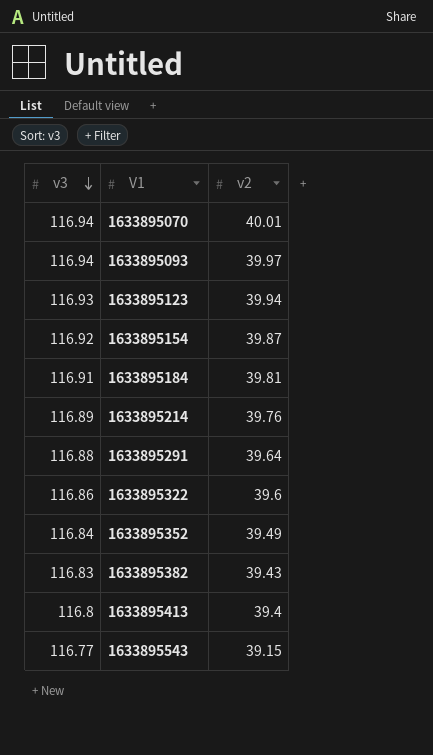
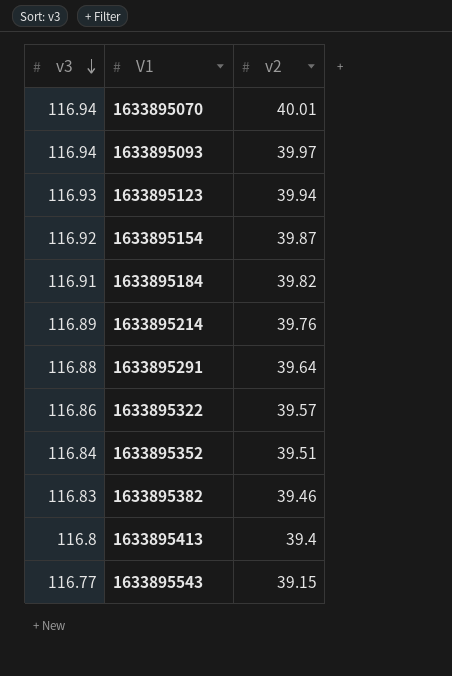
1633895184 | v2: 39.81 -> 39.82
1633895322 | v2: 39.6 -> 39.57
1633895352 | v2: 39.49 -> 39.51
1633895382 | v2: 39.43 -> 39.46

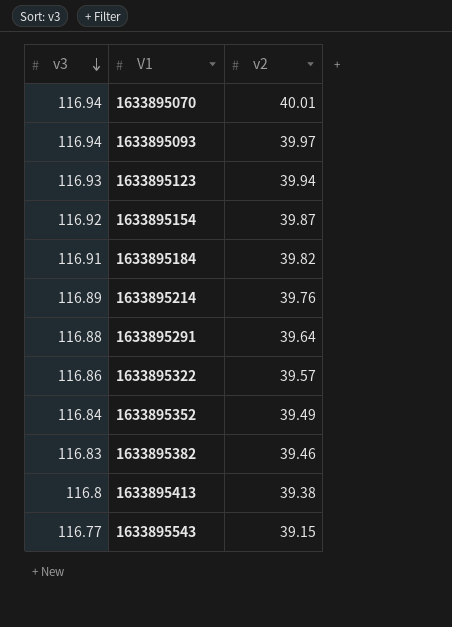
1633895352 | v2: 39.51 -> 39.49
1633895413 | v2: 39.4 -> 39.38

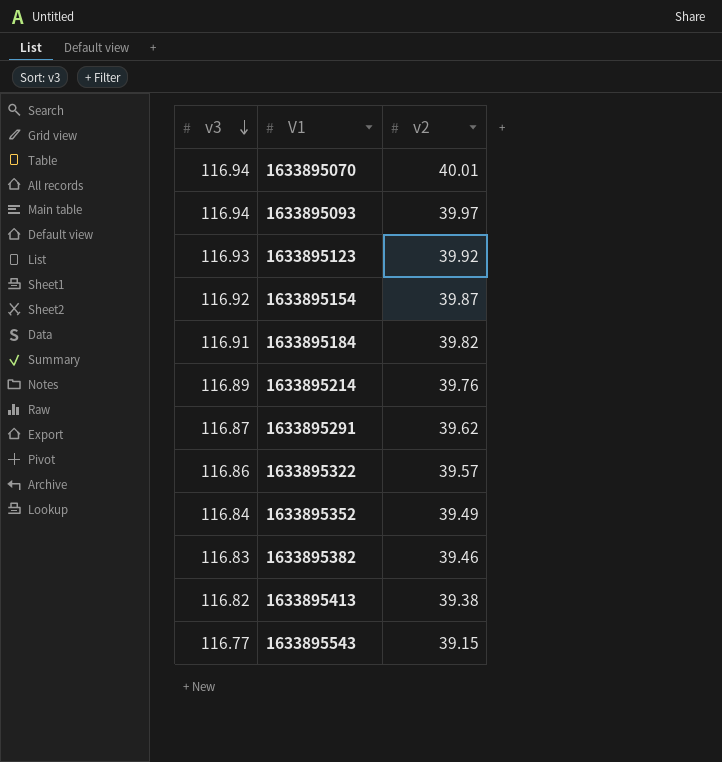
1633895123 | v2: 39.94 -> 39.92
1633895291 | v3: 116.88 -> 116.87
1633895291 | v2: 39.64 -> 39.62
1633895413 | v3: 116.8 -> 116.82

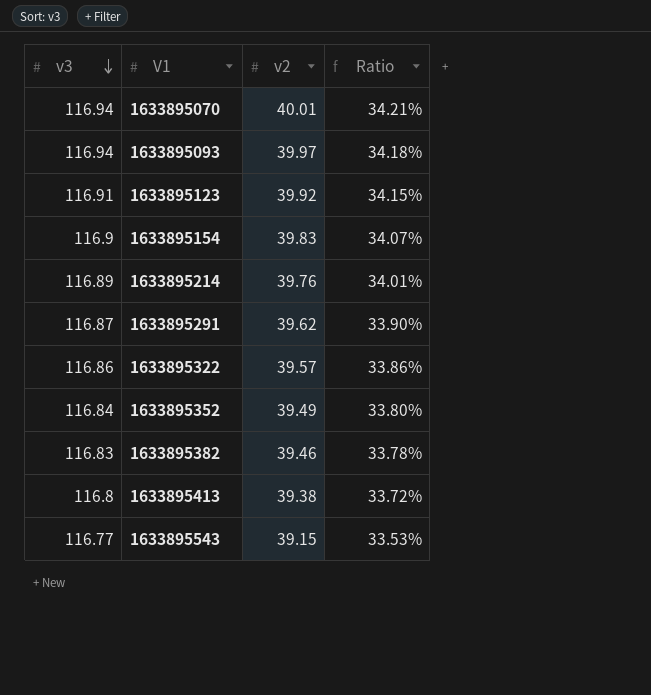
column Ratio | formula: none -> [v2] / [v3]
row 1633895184: 116.91 | 39.82 -> none
1633895123 | v3: 116.93 -> 116.91
1633895154 | v3: 116.92 -> 116.9
1633895154 | v2: 39.87 -> 39.83
1633895413 | v3: 116.82 -> 116.8

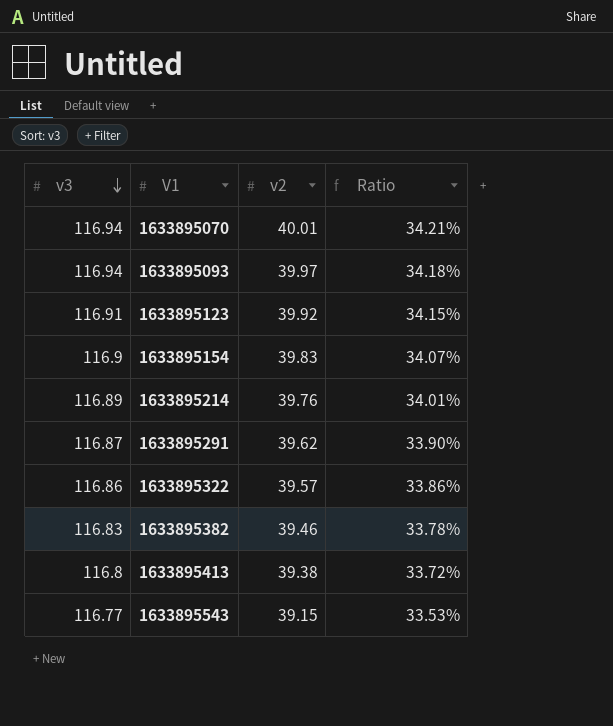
row 1633895352: 116.84 | 39.49 | 33.80% -> none

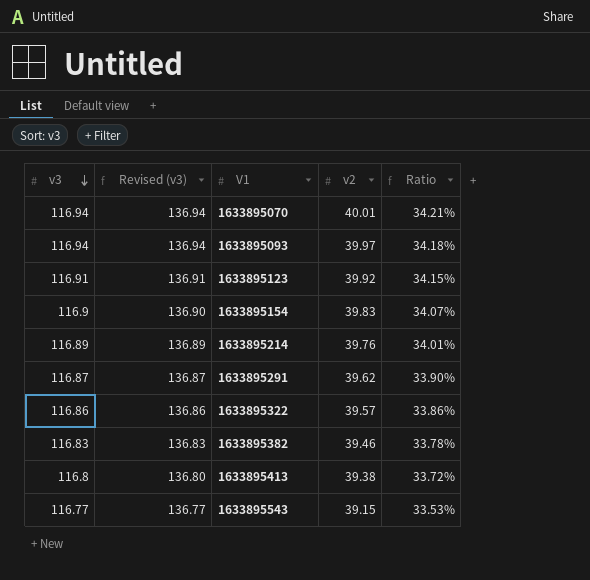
column Revised (v3) | formula: none -> [v3] + 20

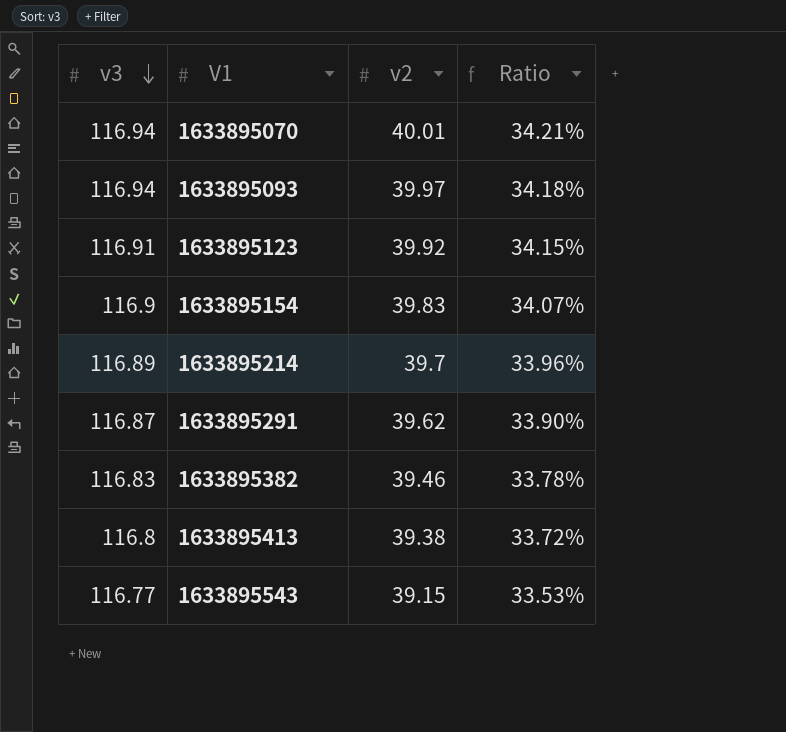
column Revised (v3) | formula: [v3] + 20 -> none
row 1633895322: 116.86 | 136.86 | 39.57 | 33.86% -> none
1633895214 | v2: 39.76 -> 39.7
1633895214 | Ratio: 34.01% -> 33.96%

